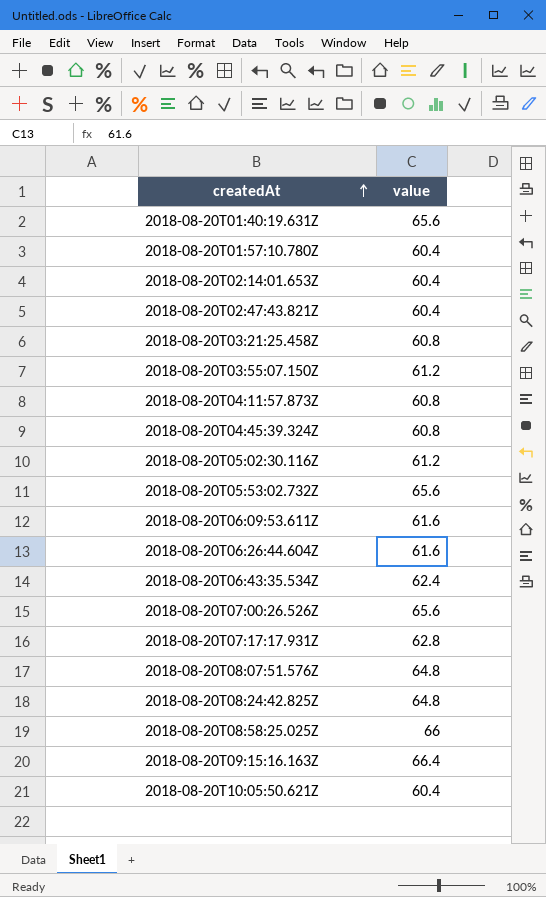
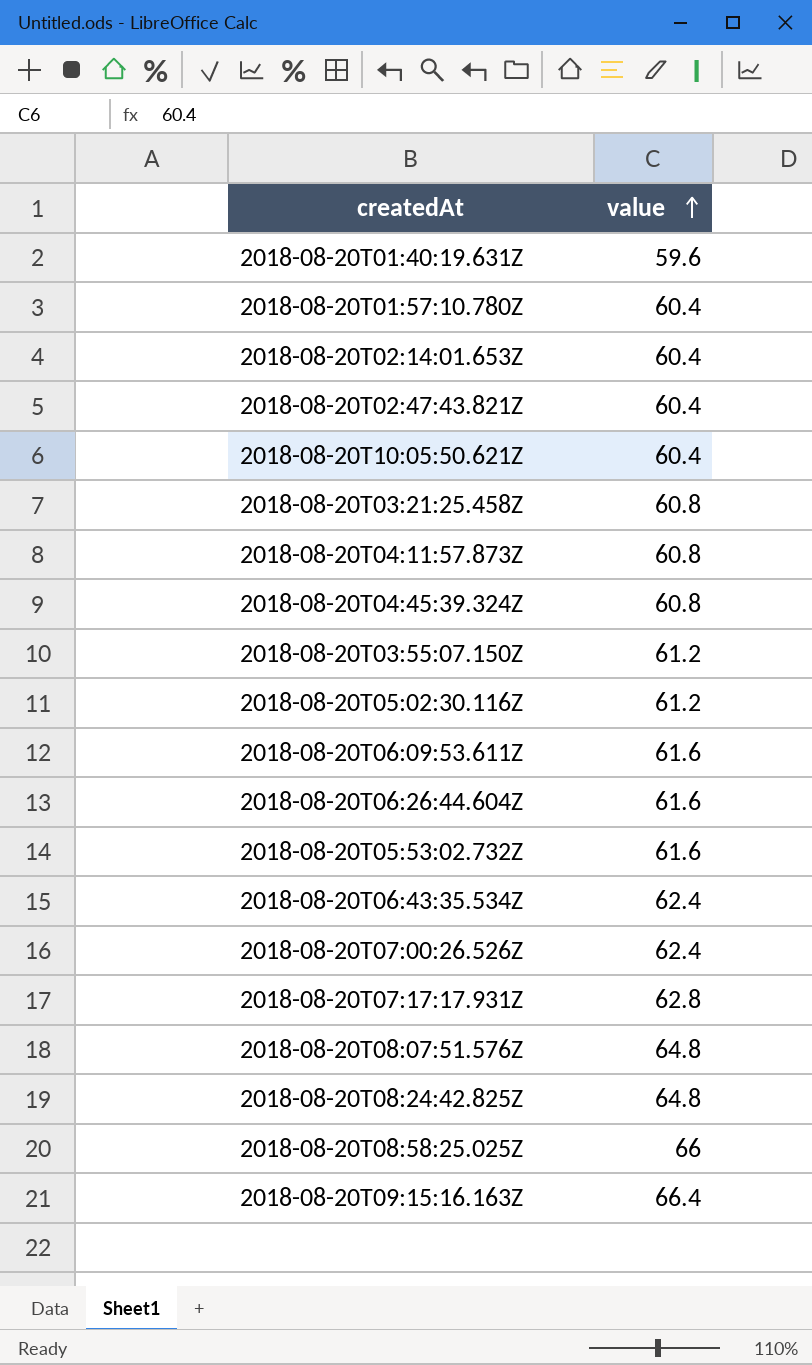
row order: createdAt ascending -> value ascending
2018-08-20T01:40:19.631Z | value: 65.6 -> 59.6
2018-08-20T05:53:02.732Z | value: 65.6 -> 61.6
2018-08-20T07:00:26.526Z | value: 65.6 -> 62.4

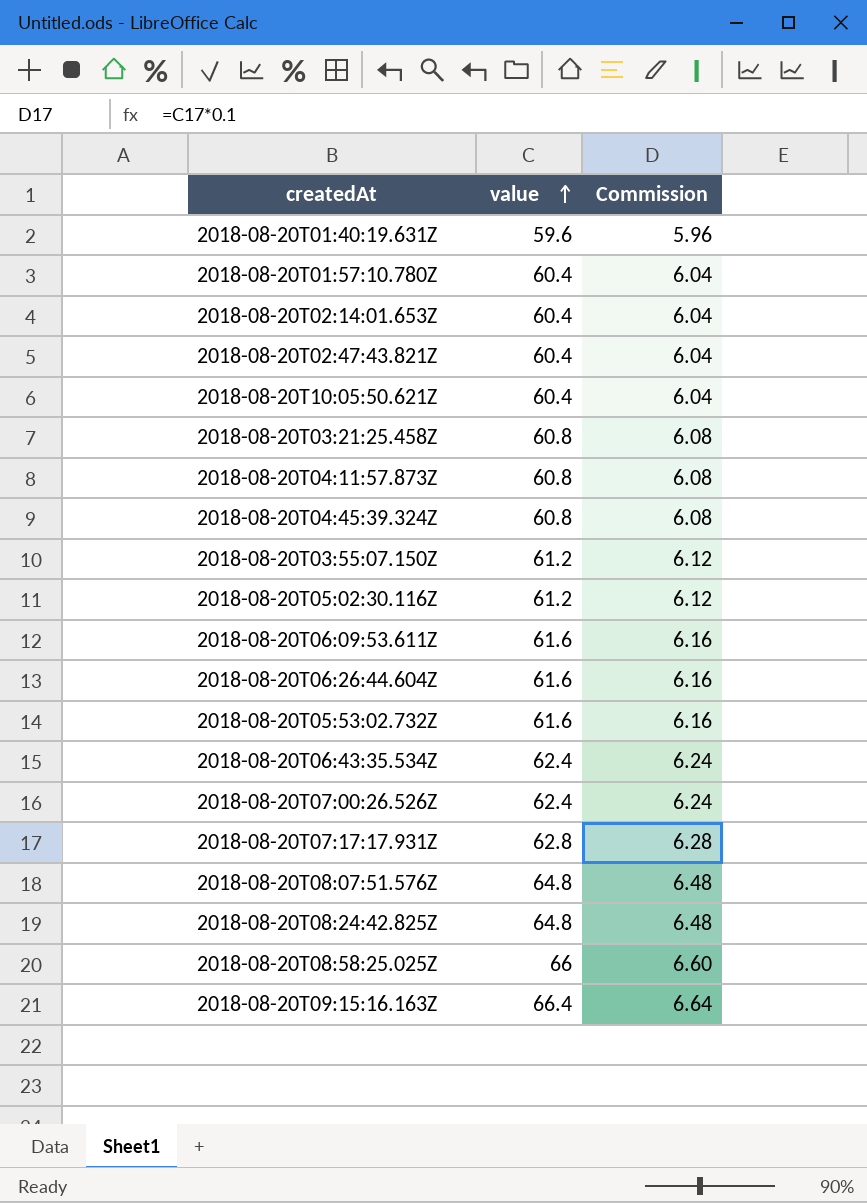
column Commission | formula: none -> [value] * 0.1

